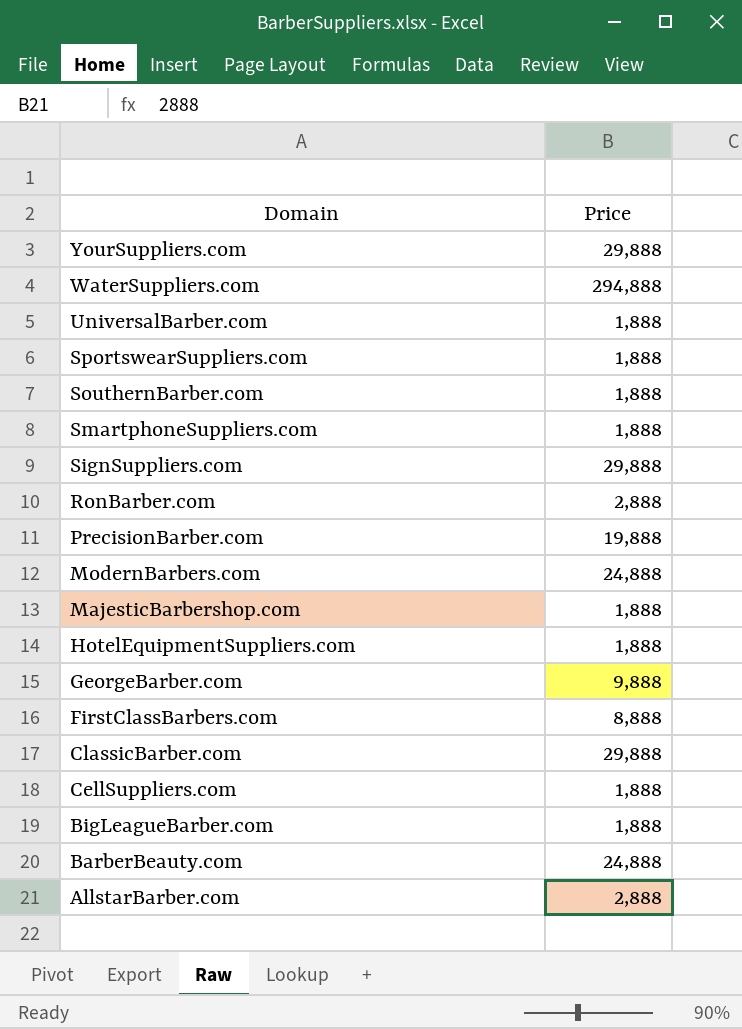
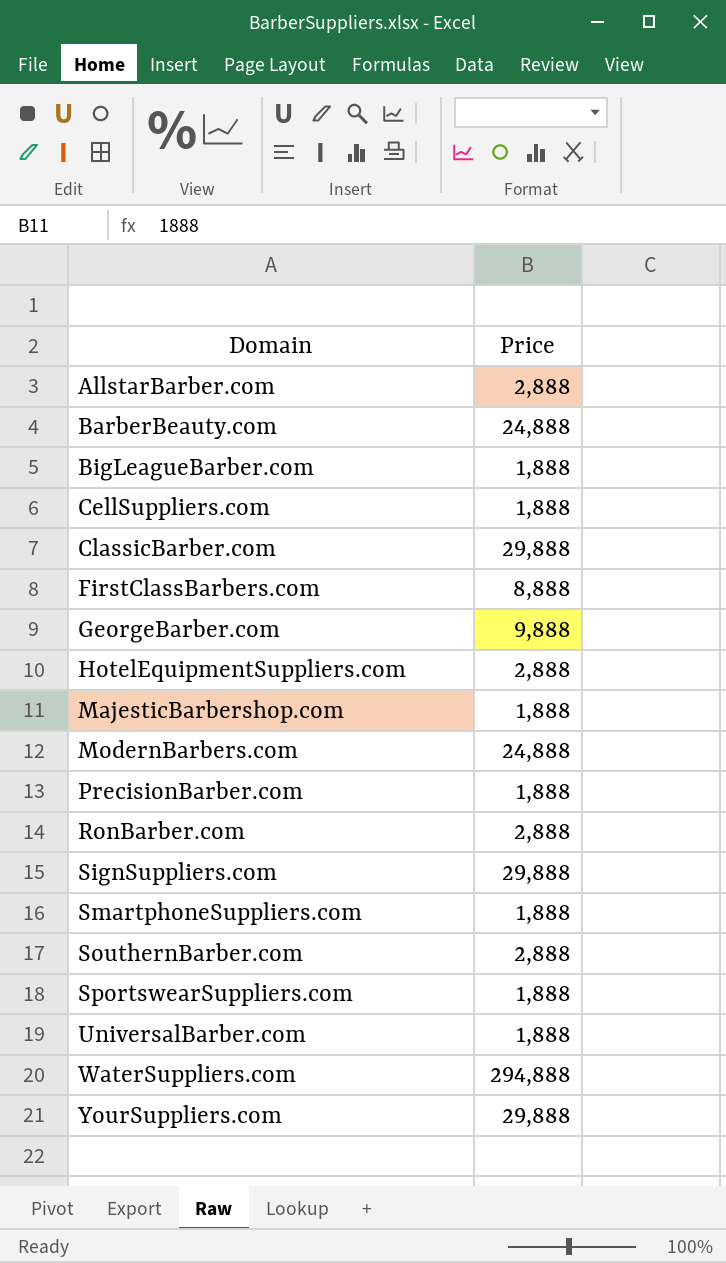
row order: Domain descending -> Domain ascending
HotelEquipmentSuppliers.com | Price: 1,888 -> 2,888
PrecisionBarber.com | Price: 19,888 -> 1,888
SouthernBarber.com | Price: 1,888 -> 2,888

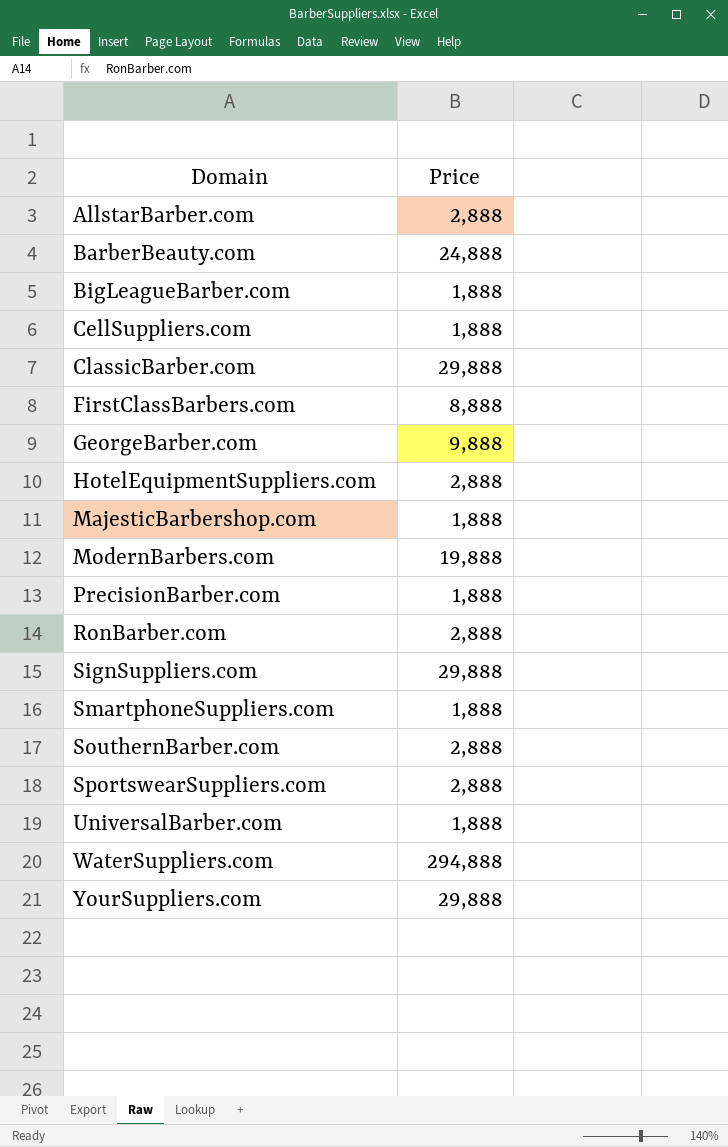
ModernBarbers.com | Price: 24,888 -> 19,888
SportswearSuppliers.com | Price: 1,888 -> 2,888

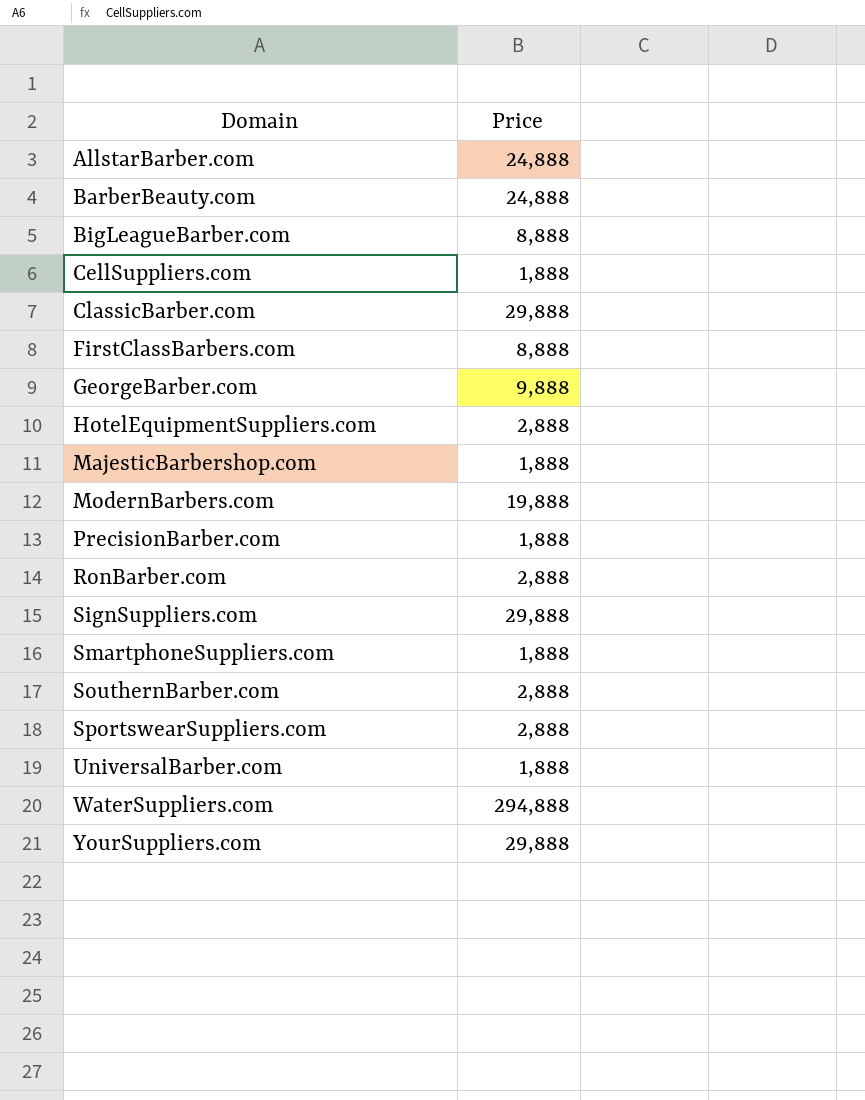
AllstarBarber.com | Price: 2,888 -> 24,888
BigLeagueBarber.com | Price: 1,888 -> 8,888

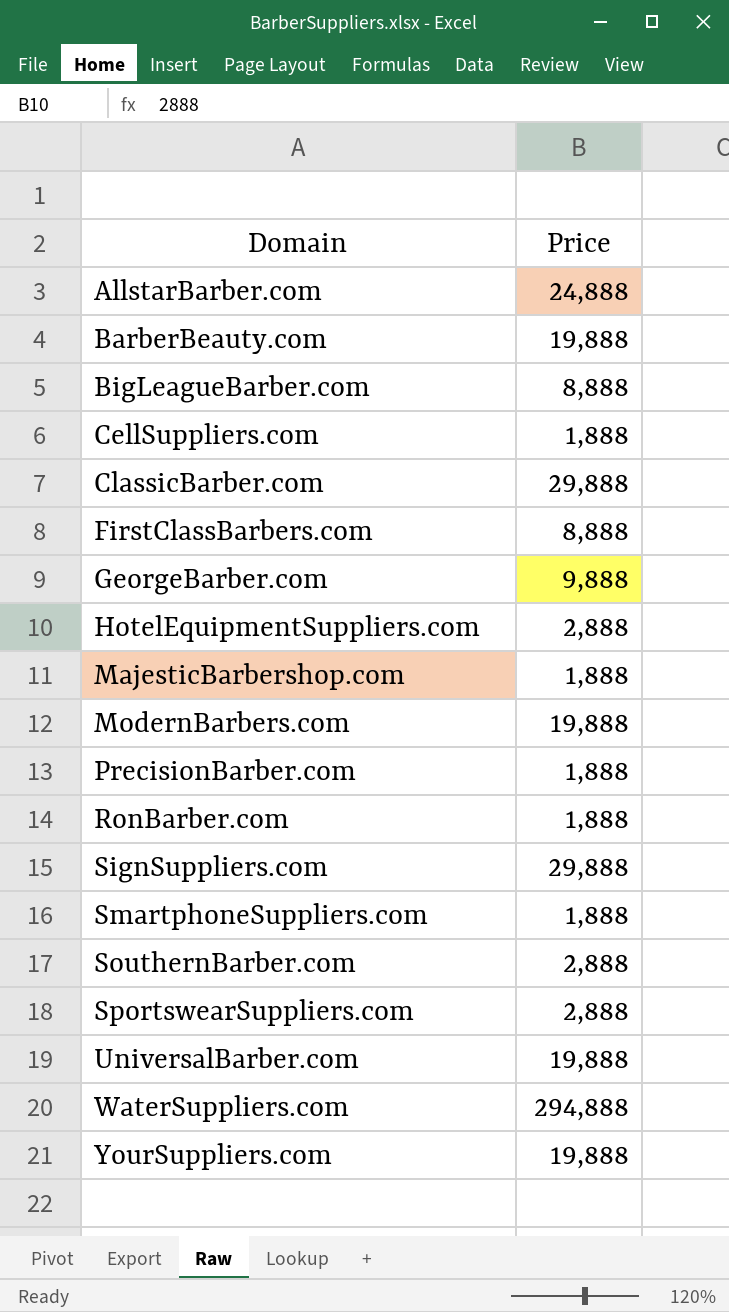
BarberBeauty.com | Price: 24,888 -> 19,888
RonBarber.com | Price: 2,888 -> 1,888
UniversalBarber.com | Price: 1,888 -> 19,888
YourSuppliers.com | Price: 29,888 -> 19,888

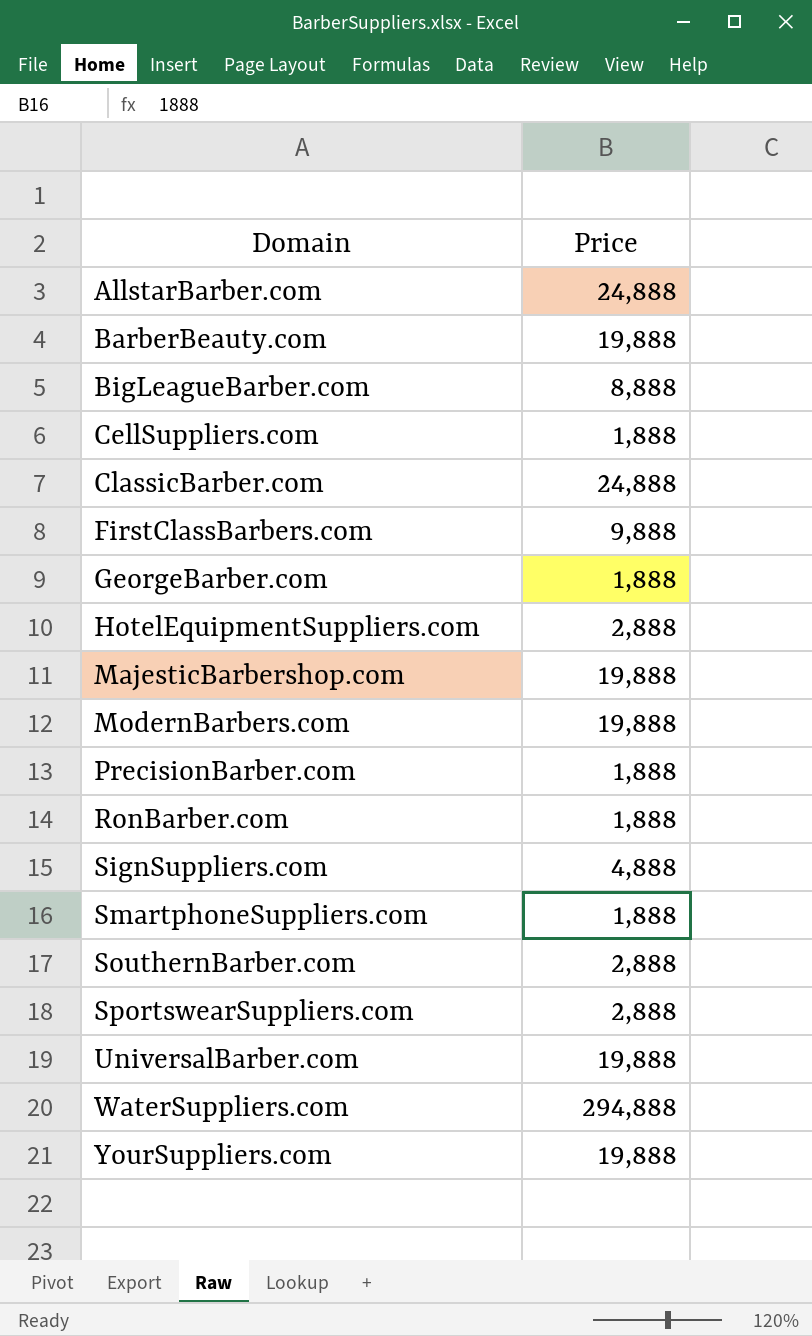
ClassicBarber.com | Price: 29,888 -> 24,888
FirstClassBarbers.com | Price: 8,888 -> 9,888
GeorgeBarber.com | Price: 9,888 -> 1,888
MajesticBarbershop.com | Price: 1,888 -> 19,888
SignSuppliers.com | Price: 29,888 -> 4,888

